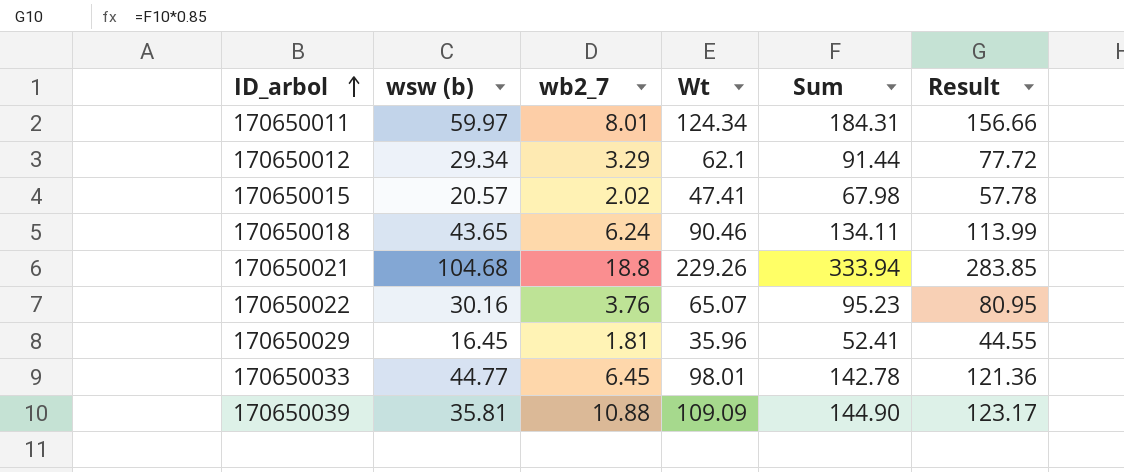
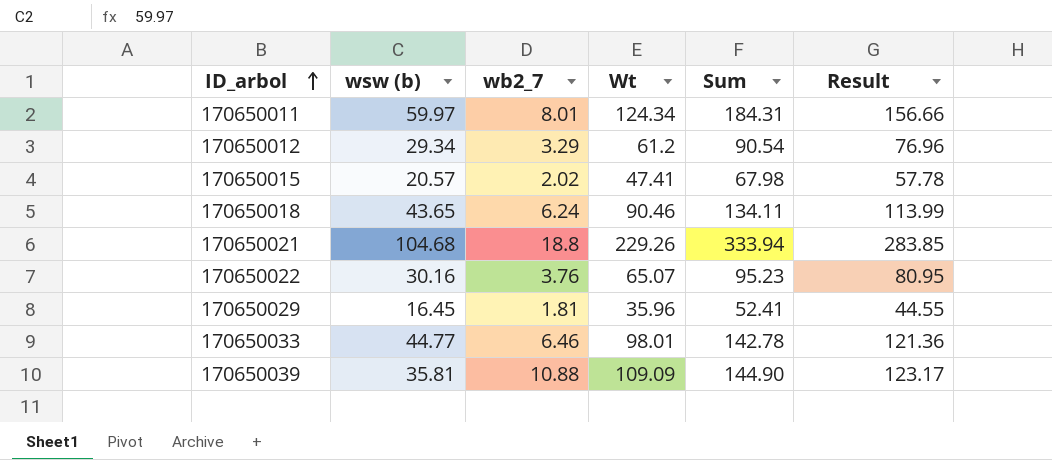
170650012 | Wt: 62.1 -> 61.2
170650012 | Sum: 91.44 -> 90.54
170650012 | Result: 77.72 -> 76.96
170650033 | wb2_7: 6.45 -> 6.46

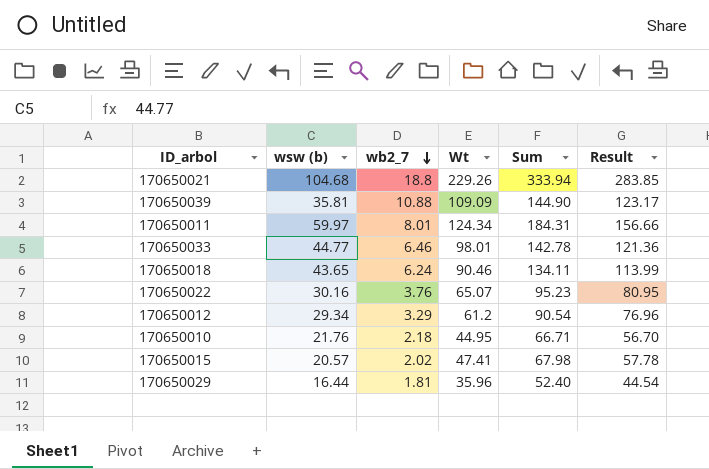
row order: ID_arbol ascending -> wb2_7 descending
row 170650010: none -> 21.76 | 2.18 | 44.95 | 66.71 | 56.70
170650029 | wsw (b): 16.45 -> 16.44
170650029 | Sum: 52.41 -> 52.40
170650029 | Result: 44.55 -> 44.54

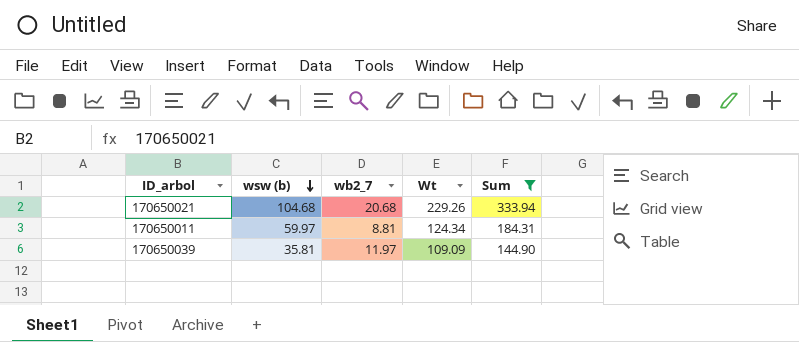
filter: none -> Sum >= 144.90
row order: wb2_7 descending -> wsw (b) descending
column Result | formula: [Sum] * 0.85 -> none
170650021 | wb2_7: 18.8 -> 20.68
170650011 | wb2_7: 8.01 -> 8.81
170650039 | wb2_7: 10.88 -> 11.97

